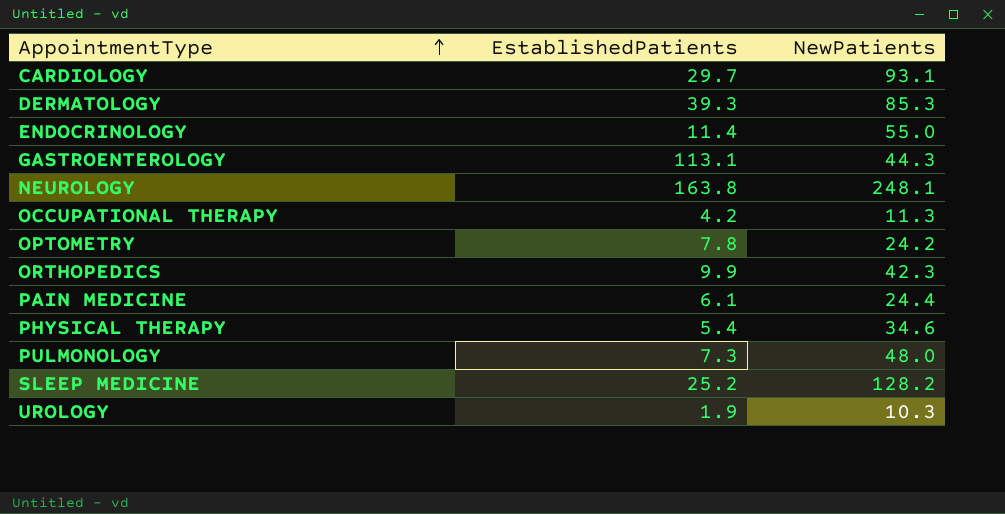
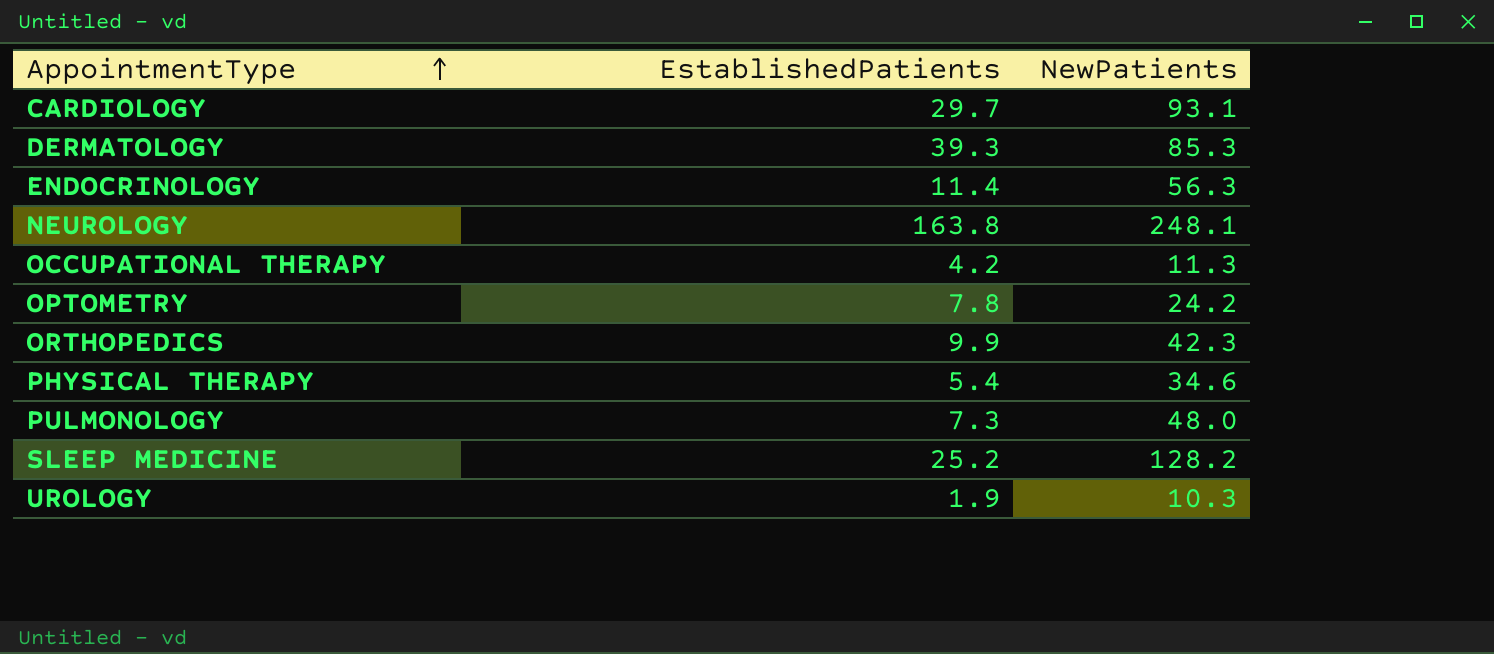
row GASTROENTEROLOGY: 113.1 | 44.3 -> none
row PAIN MEDICINE: 6.1 | 24.4 -> none
ENDOCRINOLOGY | NewPatients: 55.0 -> 56.3

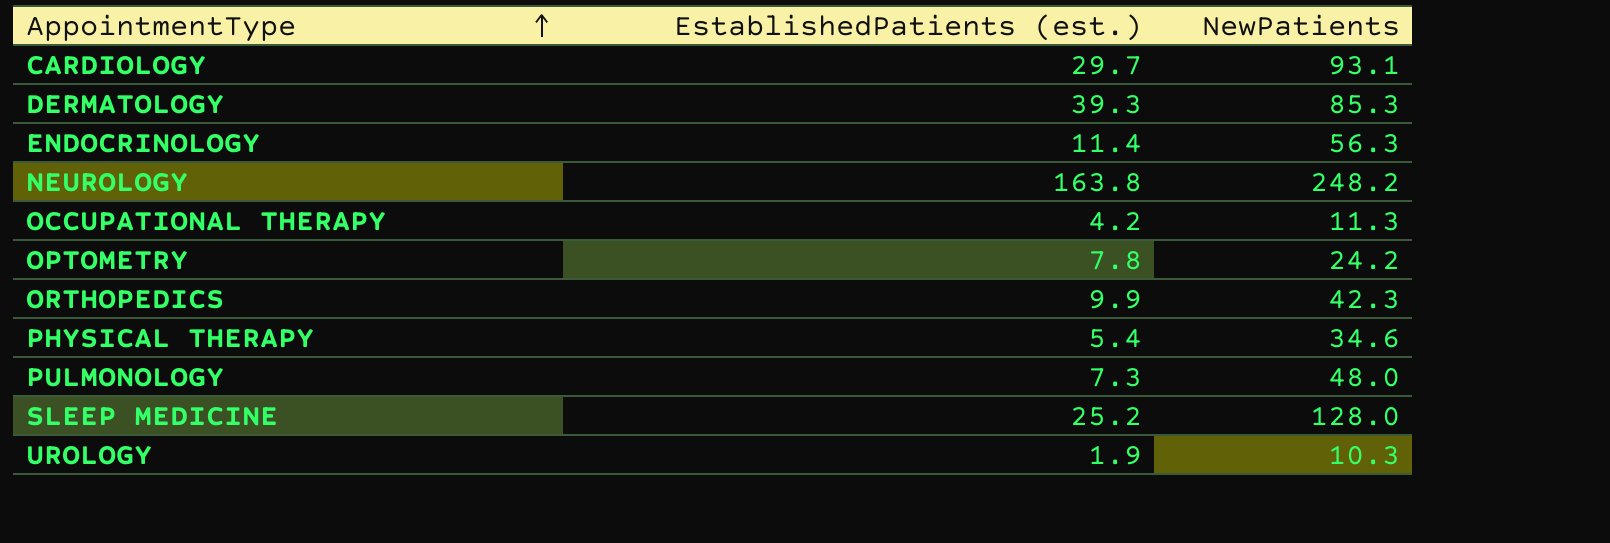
column name: EstablishedPatients -> EstablishedPatients (est.)
NEUROLOGY | NewPatients: 248.1 -> 248.2
SLEEP MEDICINE | NewPatients: 128.2 -> 128.0

